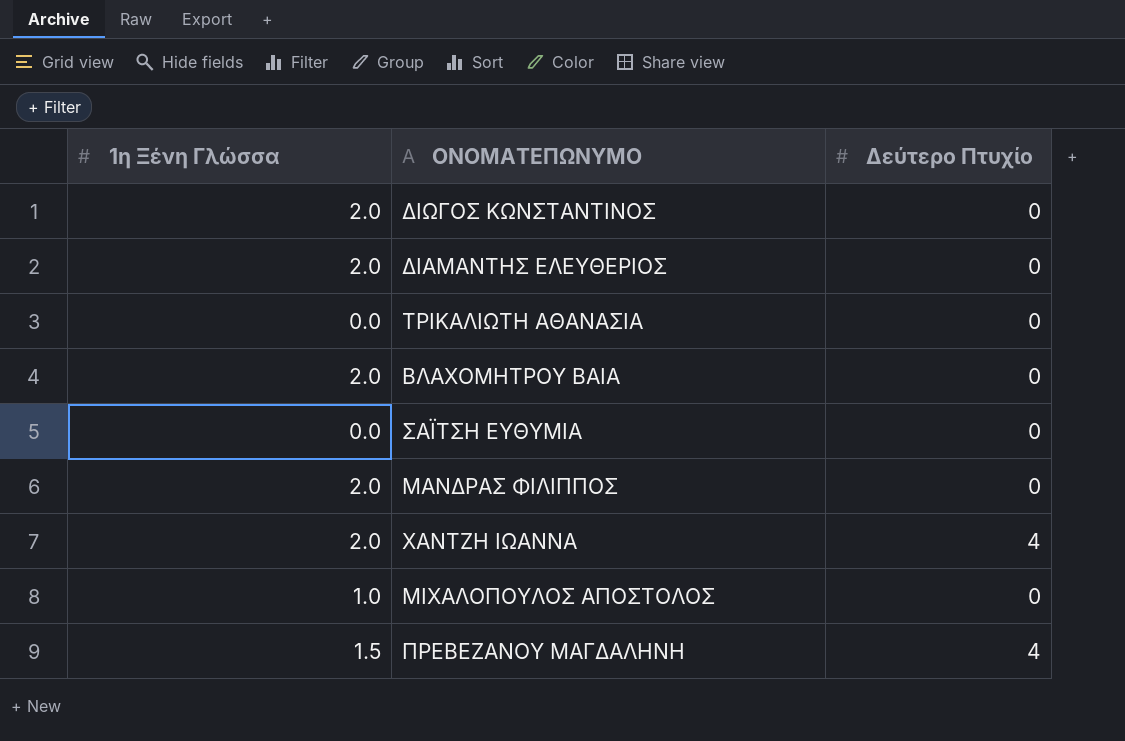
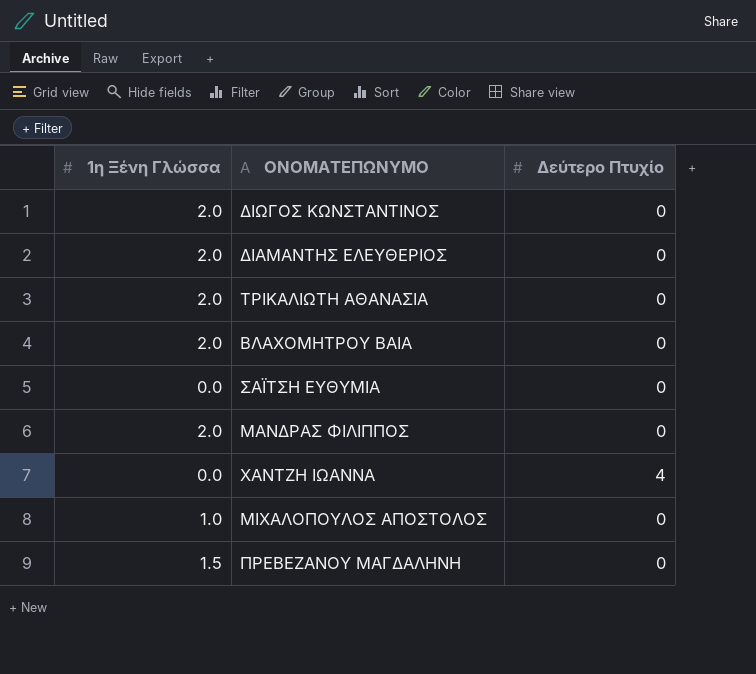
ΤΡΙΚΑΛΙΩΤΗ ΑΘΑΝΑΣΙΑ | 1η Ξένη Γλώσσα: 0.0 -> 2.0
ΧΑΝΤΖΗ ΙΩΑΝΝΑ | 1η Ξένη Γλώσσα: 2.0 -> 0.0
ΠΡΕΒΕΖΑΝΟΥ ΜΑΓΔΑΛΗΝΗ | Δεύτερο Πτυχίο: 4 -> 0

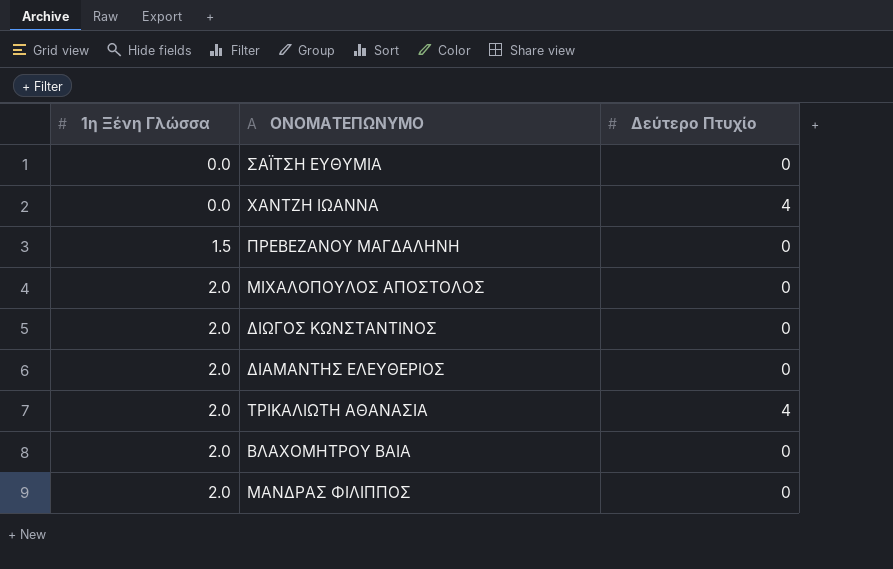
row order: none -> 1η Ξένη Γλώσσα ascending
ΜΙΧΑΛΟΠΟΥΛΟΣ ΑΠΟΣΤΟΛΟΣ | 1η Ξένη Γλώσσα: 1.0 -> 2.0
ΤΡΙΚΑΛΙΩΤΗ ΑΘΑΝΑΣΙΑ | Δεύτερο Πτυχίο: 0 -> 4

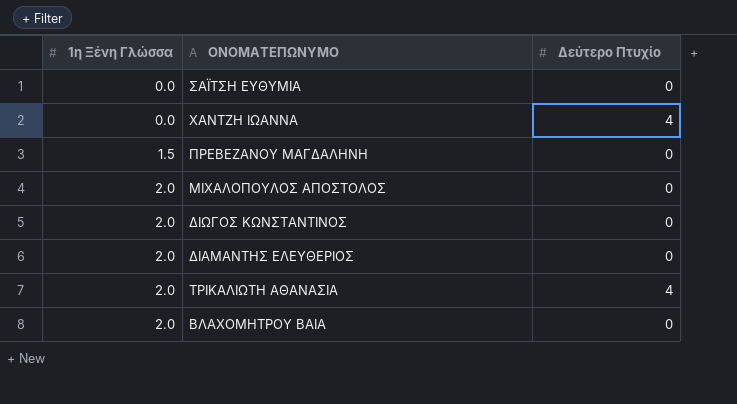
row ΜΑΝΔΡΑΣ ΦΙΛΙΠΠΟΣ: 2.0 | 0 -> none

